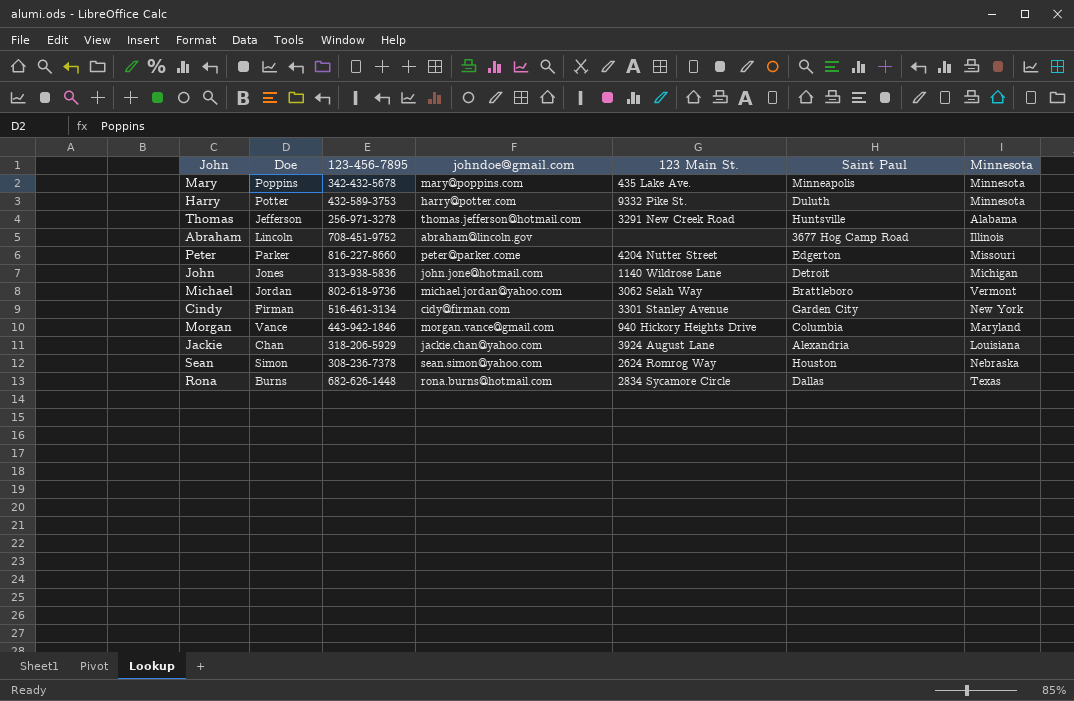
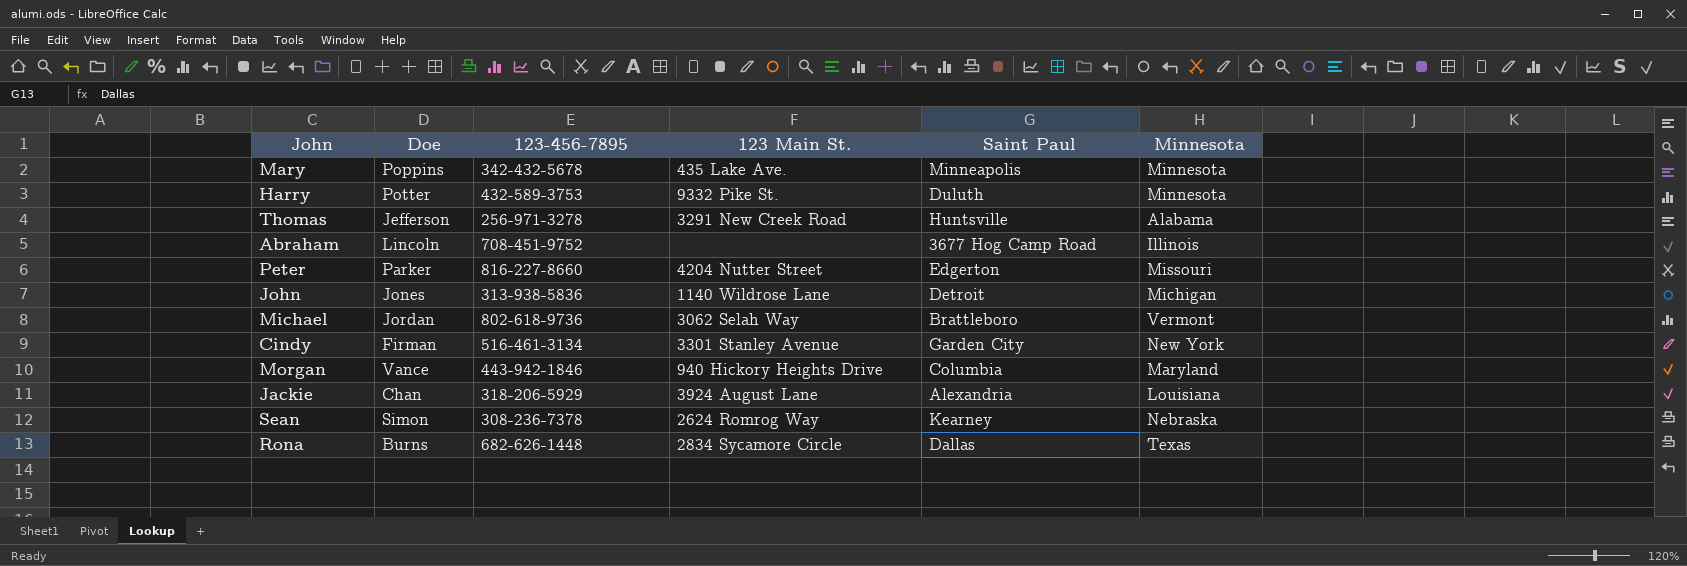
column johndoe@gmail.com | position: 4 -> none
Sean | Saint Paul: Houston -> Kearney

